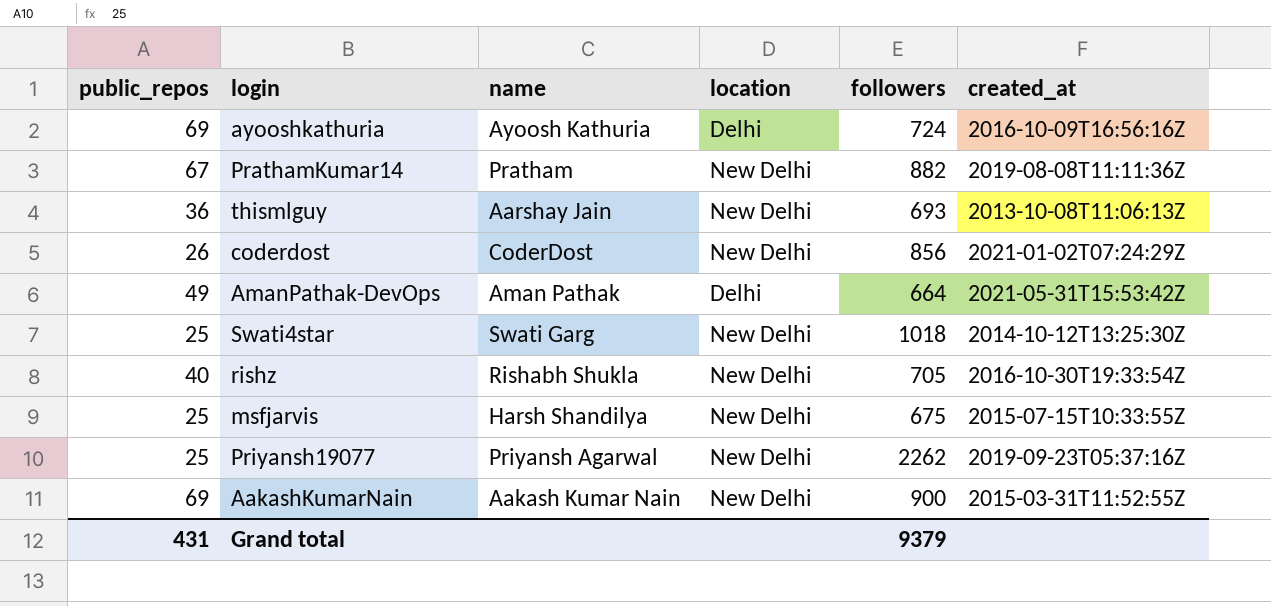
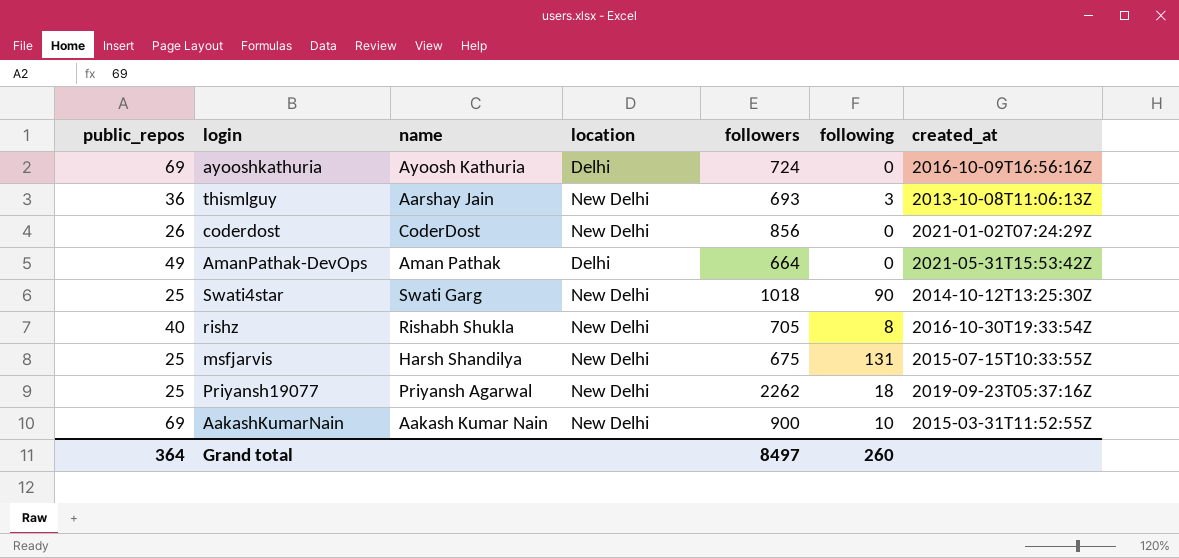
column following | position: none -> 6
row PrathamKumar14: 67 | Pratham | New Delhi | 882 | 2019-08-08T11:11:36Z -> none
Grand total | public_repos: 431 -> 364
Grand total | followers: 9379 -> 8497

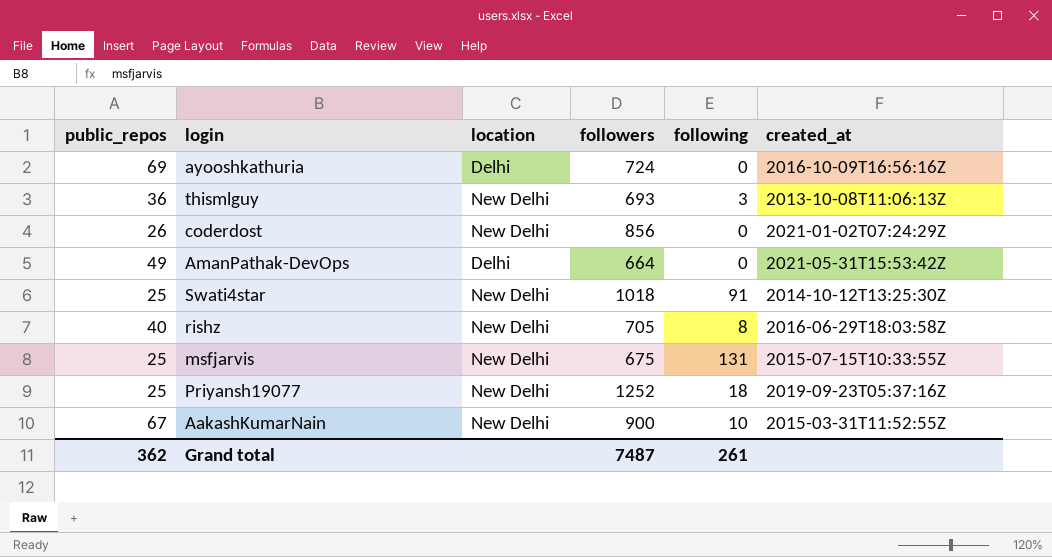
column name | position: 3 -> none
Swati4star | following: 90 -> 91
rishz | created_at: 2016-10-30T19:33:54Z -> 2016-06-29T18:03:58Z
Priyansh19077 | followers: 2262 -> 1252
AakashKumarNain | public_repos: 69 -> 67
Grand total | public_repos: 364 -> 362
Grand total | followers: 8497 -> 7487
Grand total | following: 260 -> 261

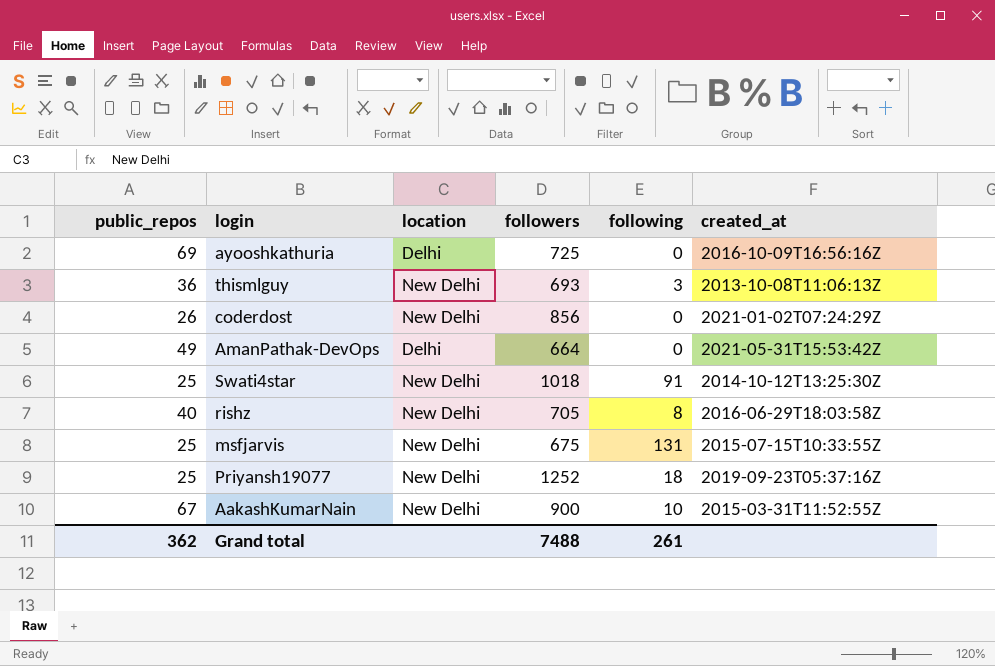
ayooshkathuria | followers: 724 -> 725
Grand total | followers: 7487 -> 7488

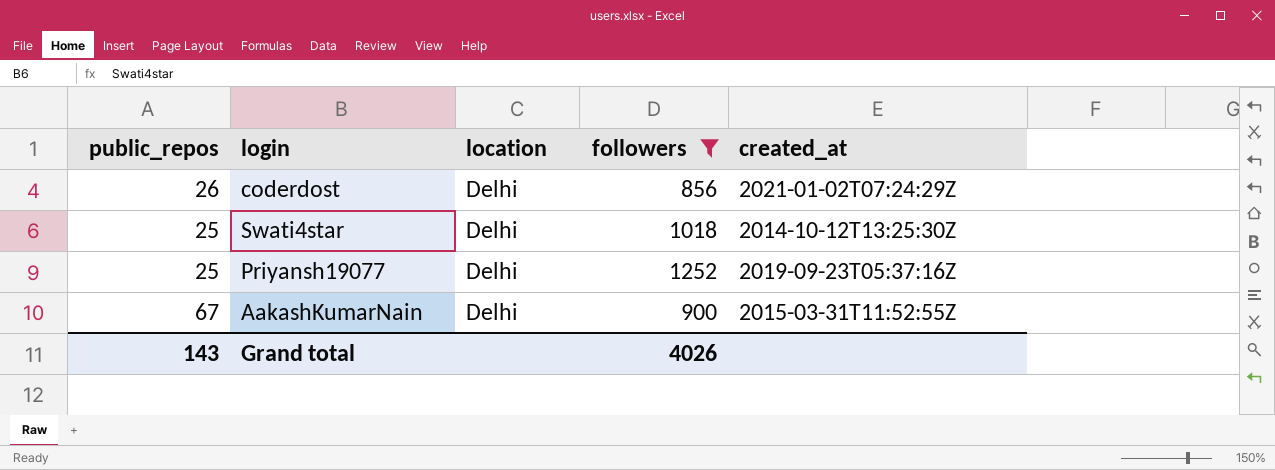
filter: none -> followers >= 856
column following | position: 5 -> none
coderdost | location: New Delhi -> Delhi
Swati4star | location: New Delhi -> Delhi
Priyansh19077 | location: New Delhi -> Delhi
AakashKumarNain | location: New Delhi -> Delhi
Grand total | public_repos: 362 -> 143
Grand total | followers: 7488 -> 4026

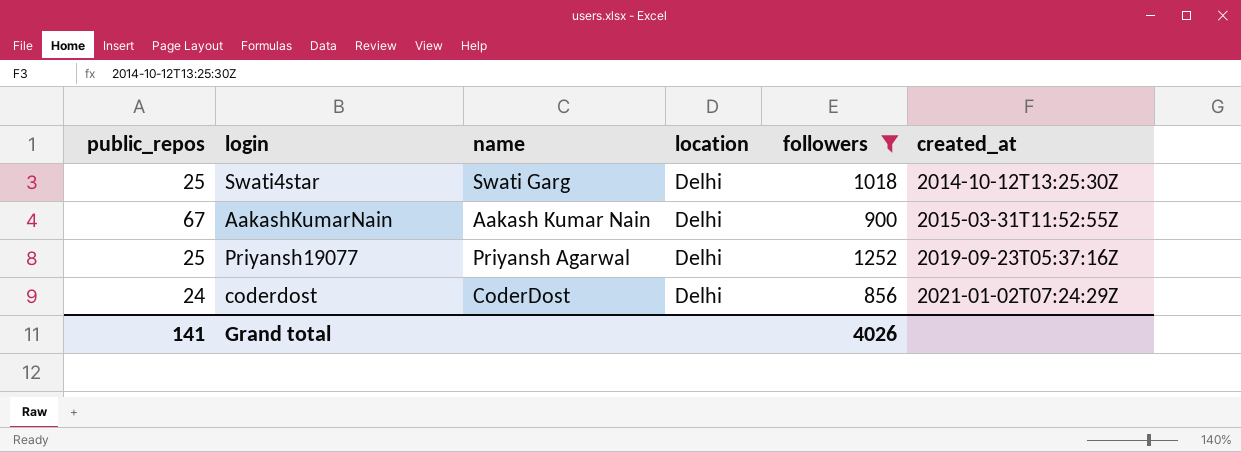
row order: none -> created_at ascending
column name | position: none -> 3
coderdost | public_repos: 26 -> 24
Grand total | public_repos: 143 -> 141

